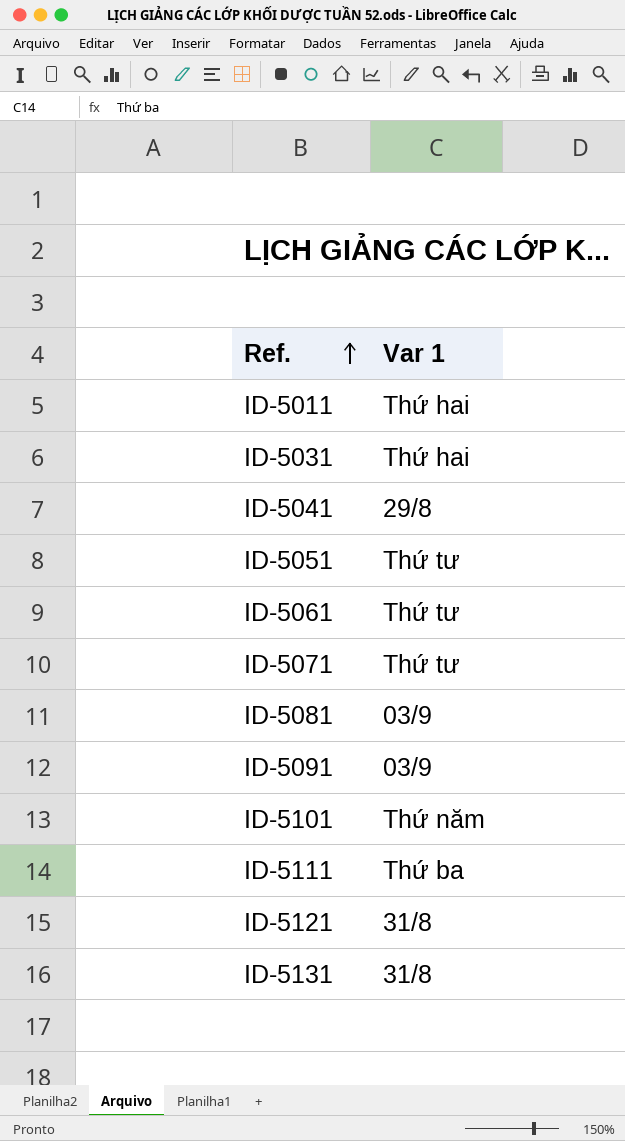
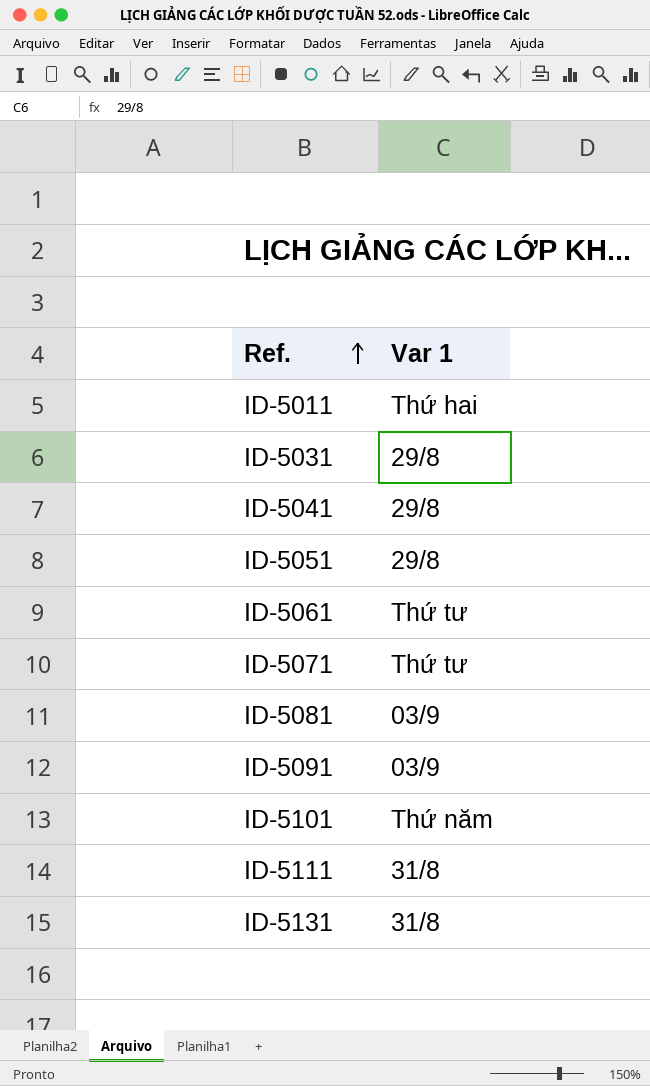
row ID-5121: 31/8 -> none
ID-5031 | Var 1: Thứ hai -> 29/8
ID-5051 | Var 1: Thứ tư -> 29/8
ID-5111 | Var 1: Thứ ba -> 31/8

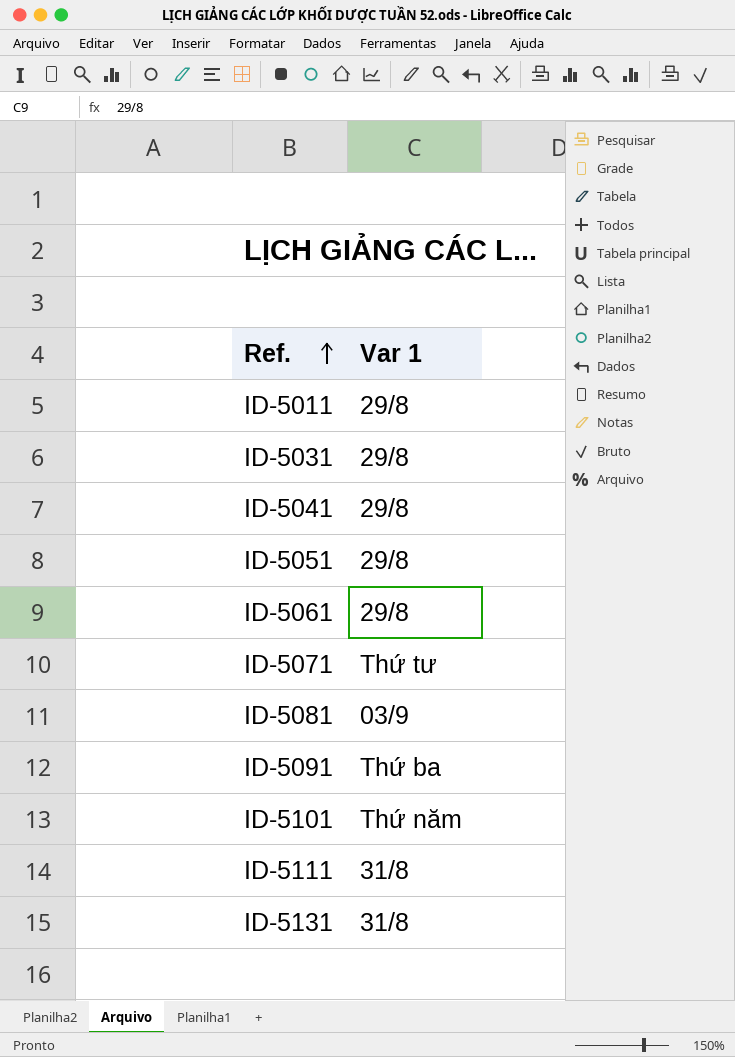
ID-5011 | Var 1: Thứ hai -> 29/8
ID-5061 | Var 1: Thứ tư -> 29/8
ID-5091 | Var 1: 03/9 -> Thứ ba

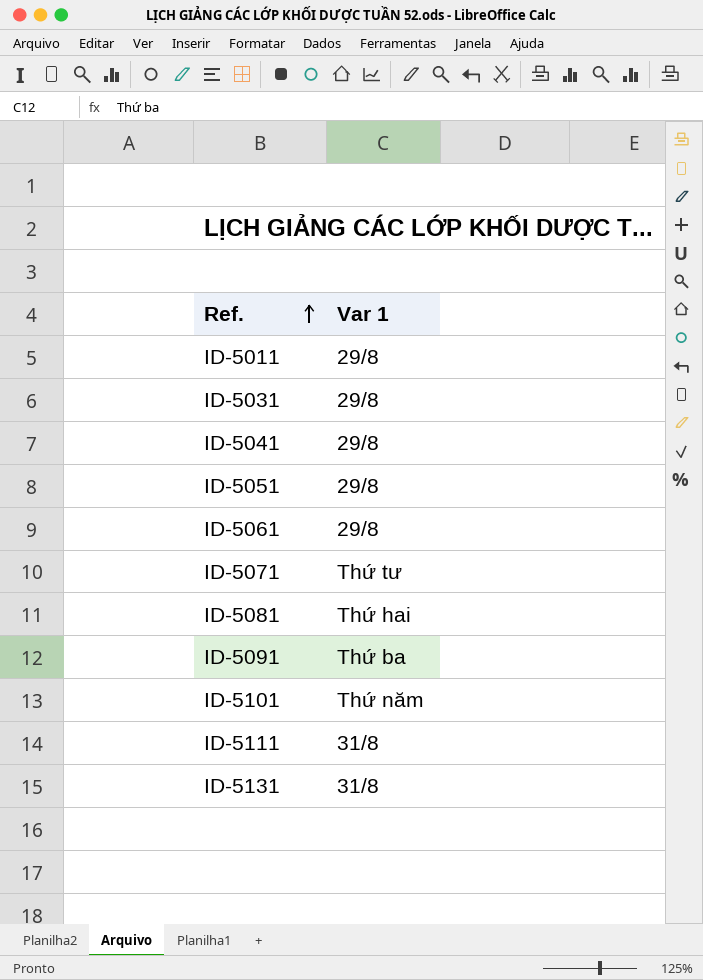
ID-5081 | Var 1: 03/9 -> Thứ hai

